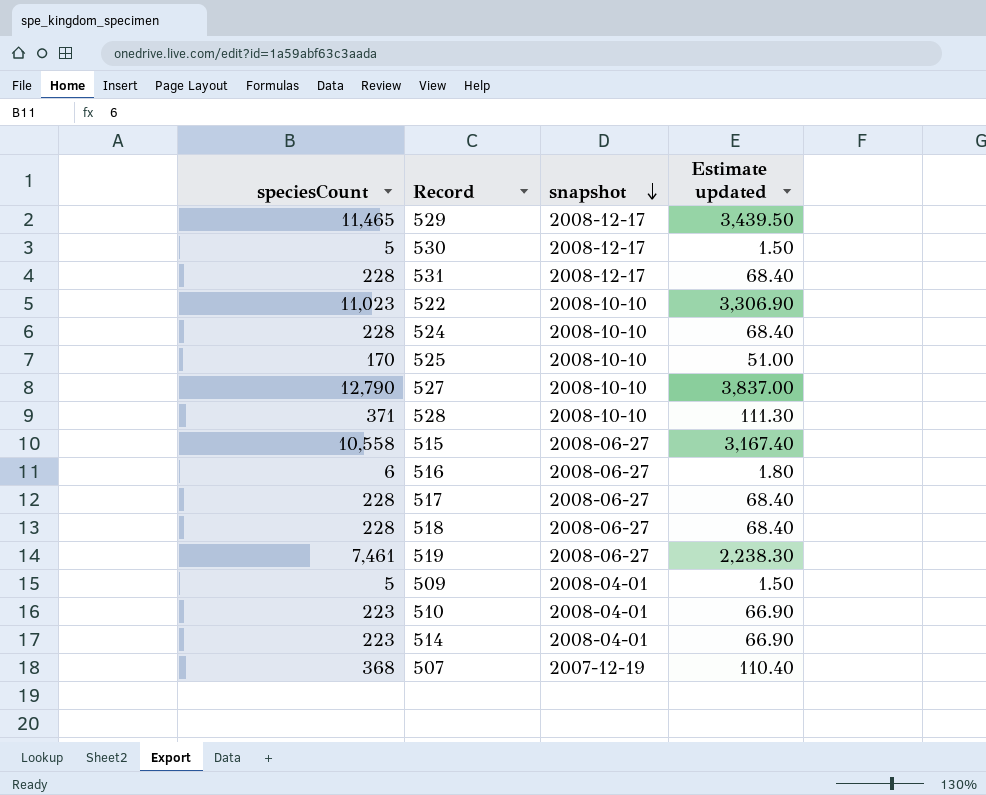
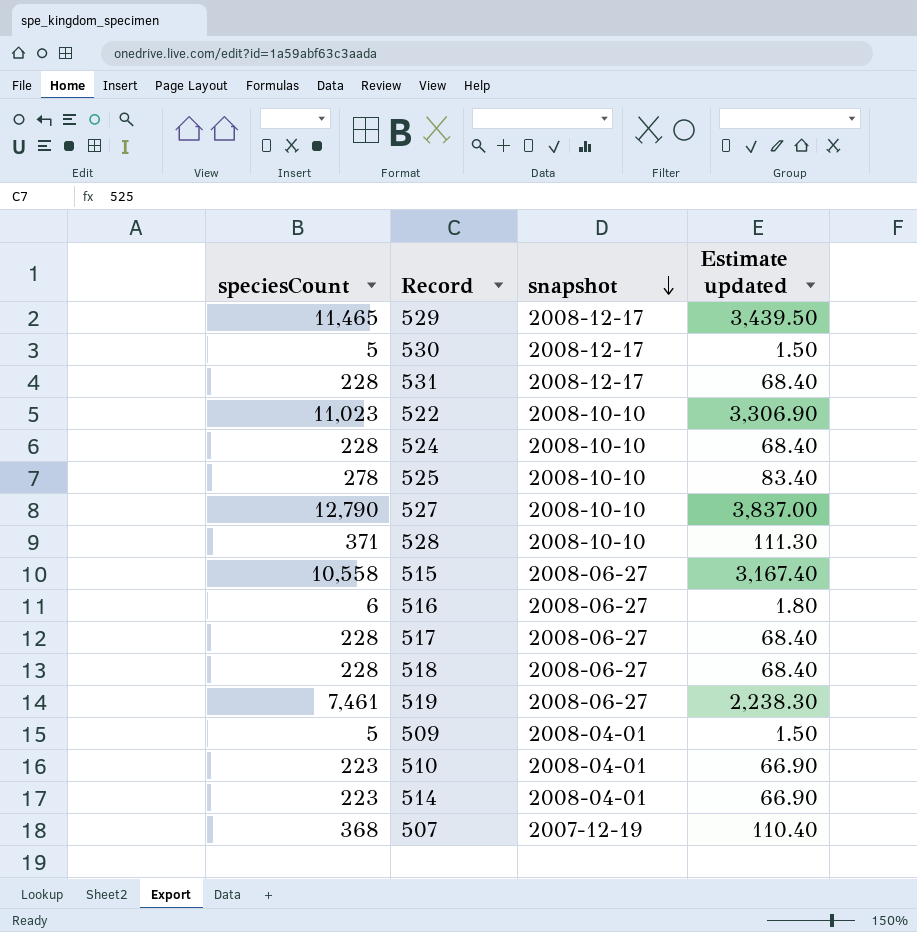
525 | speciesCount: 170 -> 278
525 | Estimate updated: 51.00 -> 83.40

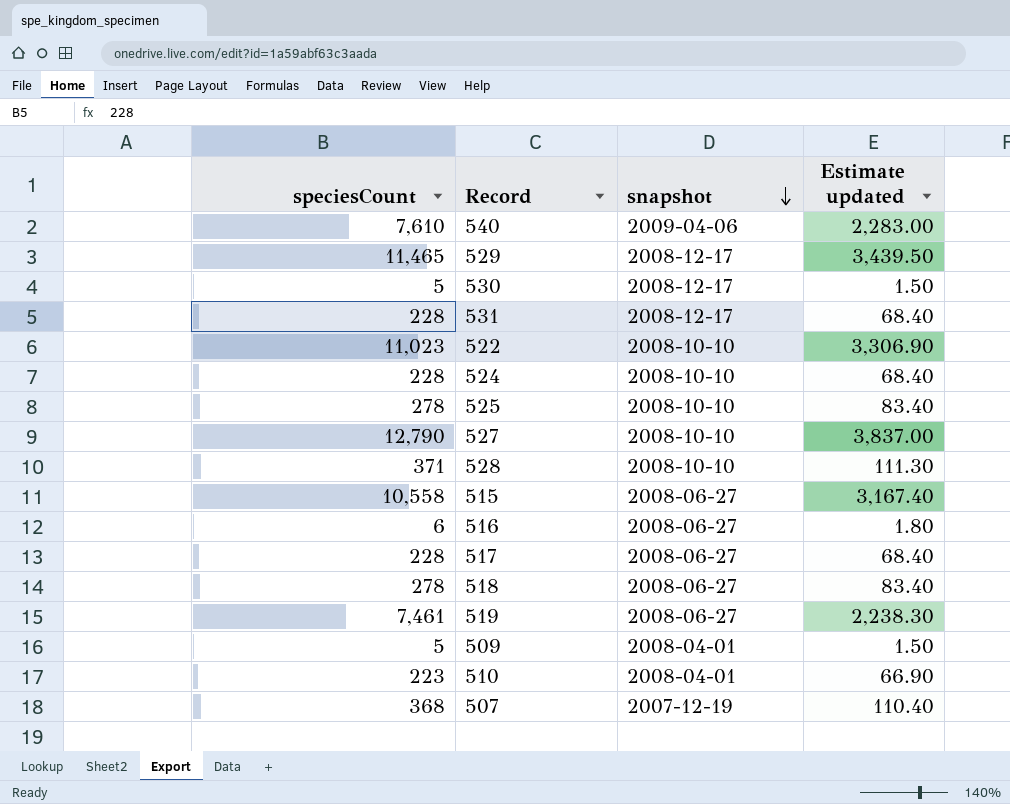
row 514: 223 | 2008-04-01 | 66.90 -> none
row 540: none -> 7,610 | 2009-04-06 | 2,283.00
518 | speciesCount: 228 -> 278
518 | Estimate updated: 68.40 -> 83.40

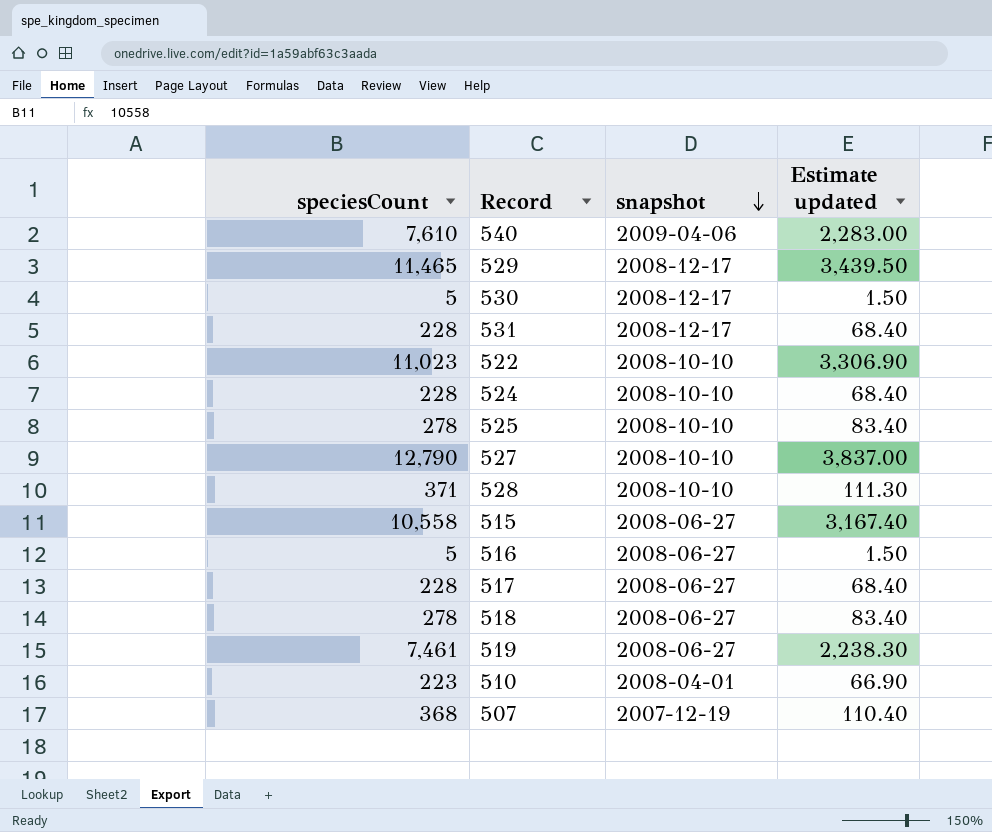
row 509: 5 | 2008-04-01 | 1.50 -> none
516 | speciesCount: 6 -> 5
516 | Estimate updated: 1.80 -> 1.50

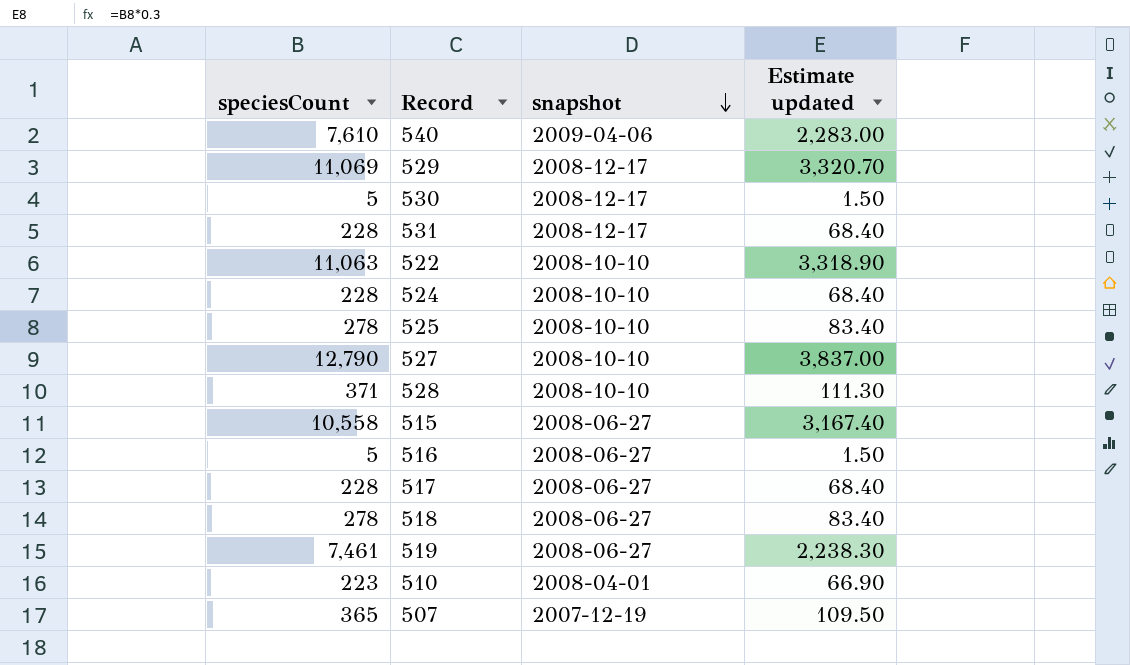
529 | speciesCount: 11,465 -> 11,069
529 | Estimate updated: 3,439.50 -> 3,320.70
522 | speciesCount: 11,023 -> 11,063
522 | Estimate updated: 3,306.90 -> 3,318.90
507 | speciesCount: 368 -> 365
507 | Estimate updated: 110.40 -> 109.50

